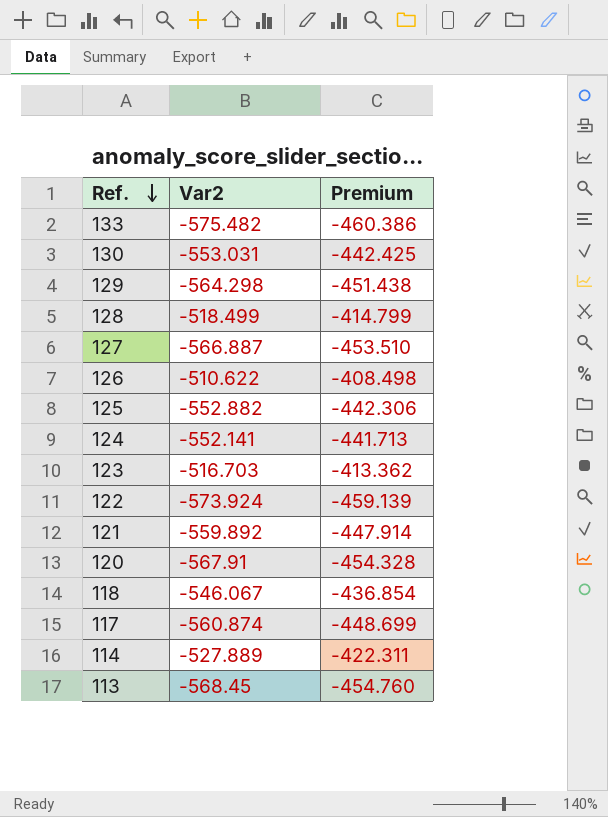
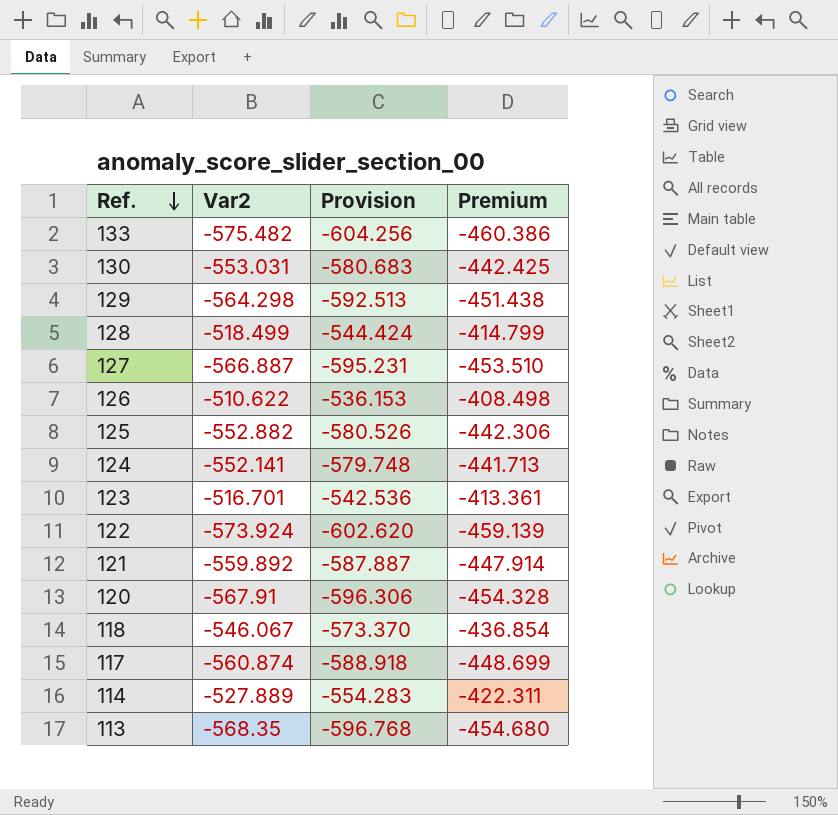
column Provision | formula: none -> [Var2] * 1.05
123 | Var2: -516.703 -> -516.701
123 | Premium: -413.362 -> -413.361
113 | Var2: -568.45 -> -568.35
113 | Premium: -454.760 -> -454.680

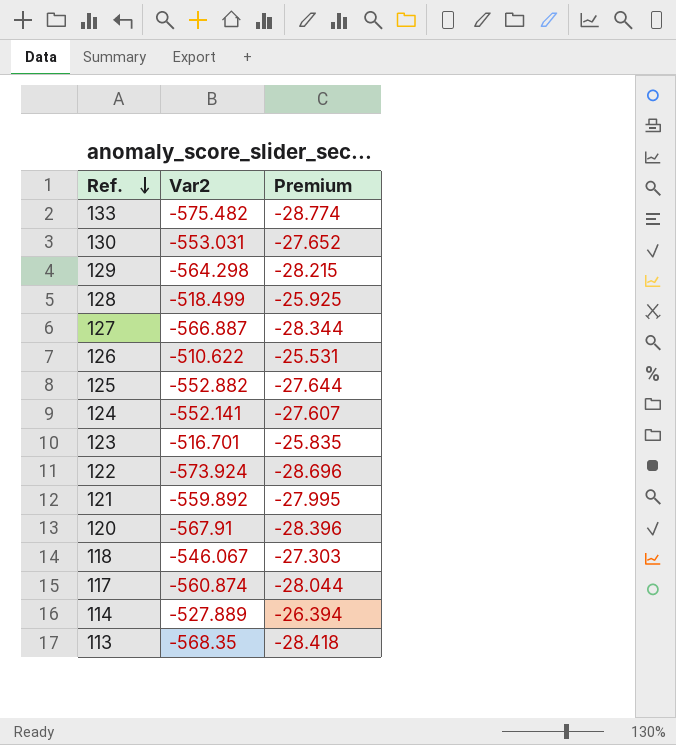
column Provision | formula: [Var2] * 1.05 -> none
column Premium | formula: [Var2] * 0.8 -> [Var2] * 0.05

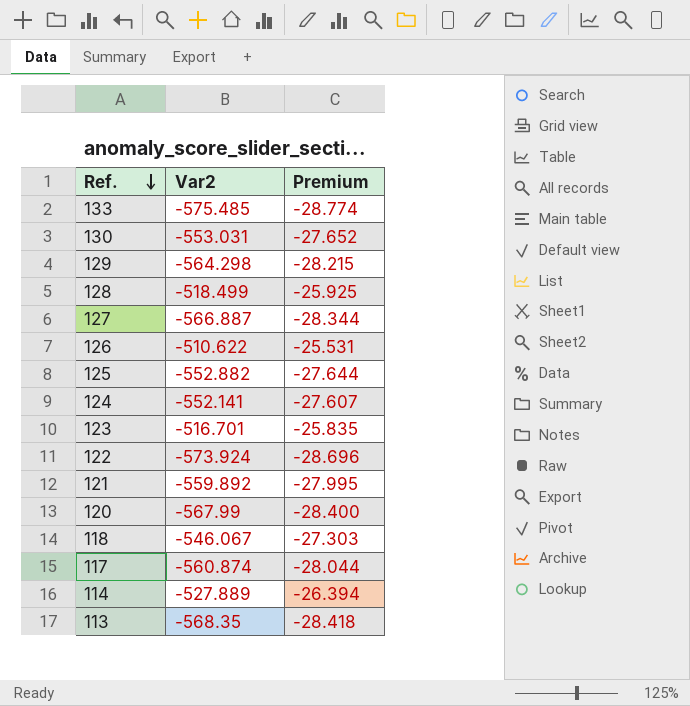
133 | Var2: -575.482 -> -575.485
120 | Var2: -567.91 -> -567.99
120 | Premium: -28.396 -> -28.400

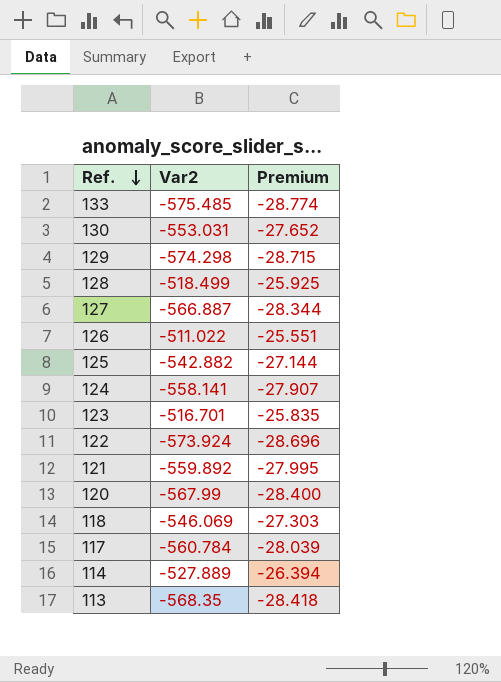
129 | Var2: -564.298 -> -574.298
129 | Premium: -28.215 -> -28.715
126 | Var2: -510.622 -> -511.022
126 | Premium: -25.531 -> -25.551
125 | Var2: -552.882 -> -542.882
125 | Premium: -27.644 -> -27.144
124 | Var2: -552.141 -> -558.141
124 | Premium: -27.607 -> -27.907
118 | Var2: -546.067 -> -546.069
117 | Var2: -560.874 -> -560.784
117 | Premium: -28.044 -> -28.039

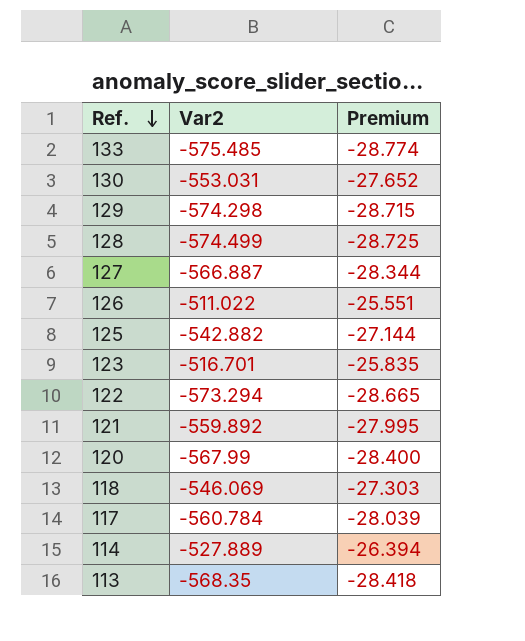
row 124: -558.141 | -27.907 -> none
128 | Var2: -518.499 -> -574.499
128 | Premium: -25.925 -> -28.725
122 | Var2: -573.924 -> -573.294
122 | Premium: -28.696 -> -28.665

